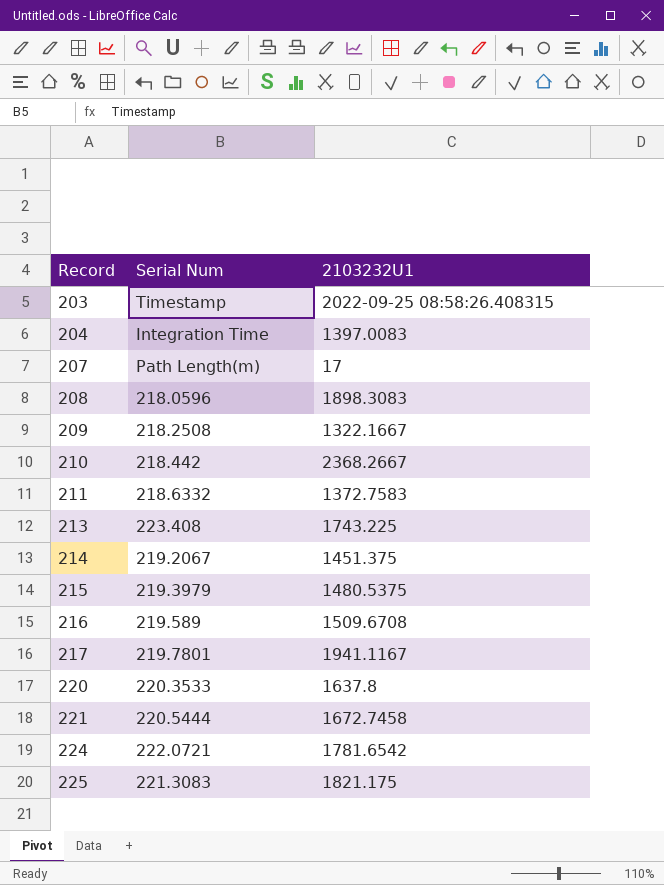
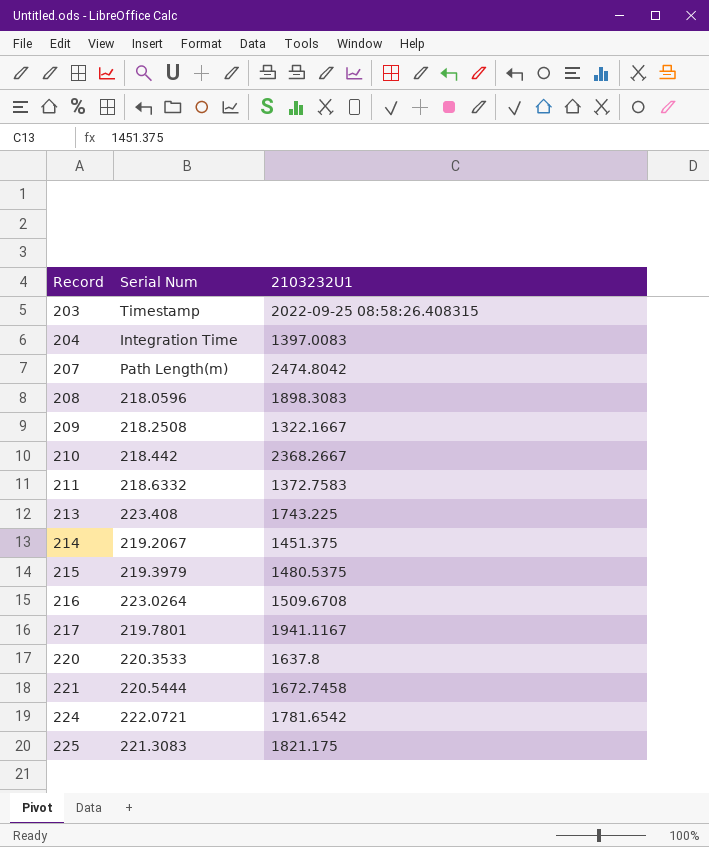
207 | 2103232U1: 17 -> 2474.8042
216 | Serial Num: 219.589 -> 223.0264

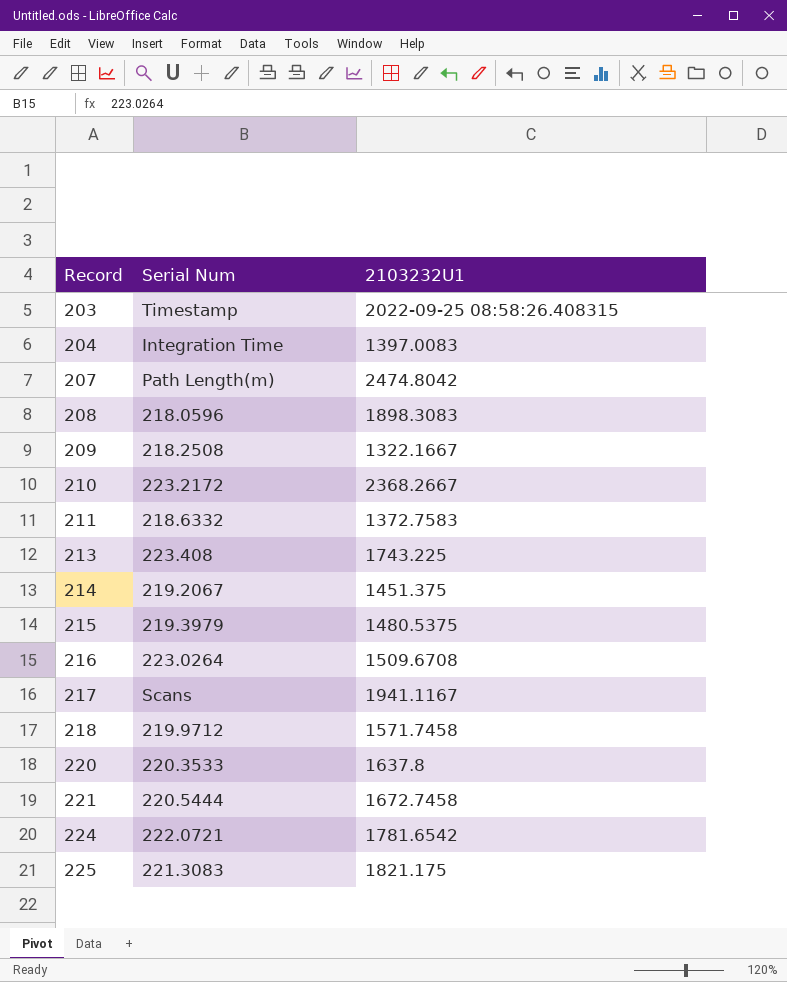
210 | Serial Num: 218.442 -> 223.2172
217 | Serial Num: 219.7801 -> Scans
row 218: none -> 219.9712 | 1571.7458

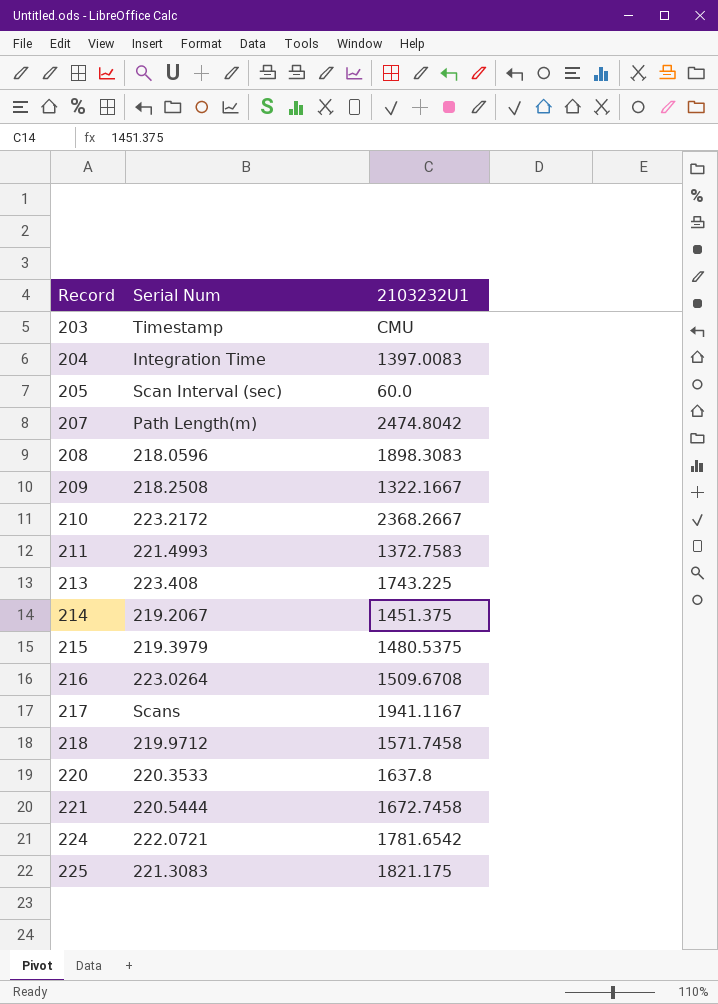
203 | 2103232U1: 2022-09-25 08:58:26.408315 -> CMU
row 205: none -> Scan Interval (sec) | 60.0
211 | Serial Num: 218.6332 -> 221.4993

